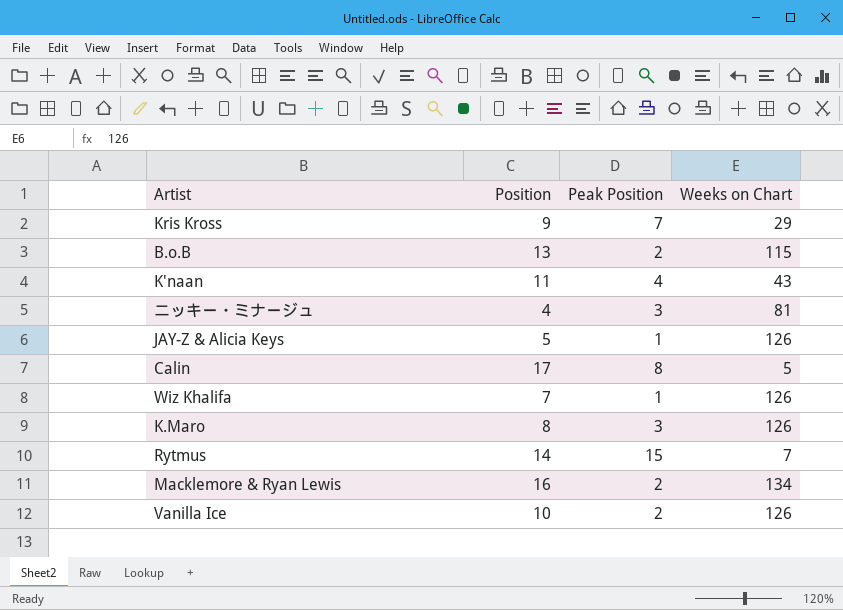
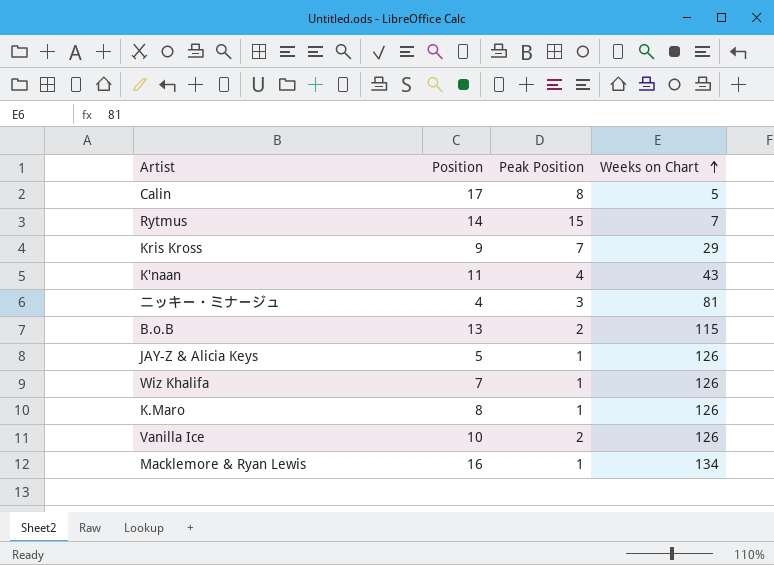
row order: none -> Weeks on Chart ascending
K.Maro | Peak Position: 3 -> 1
Macklemore & Ryan Lewis | Peak Position: 2 -> 1

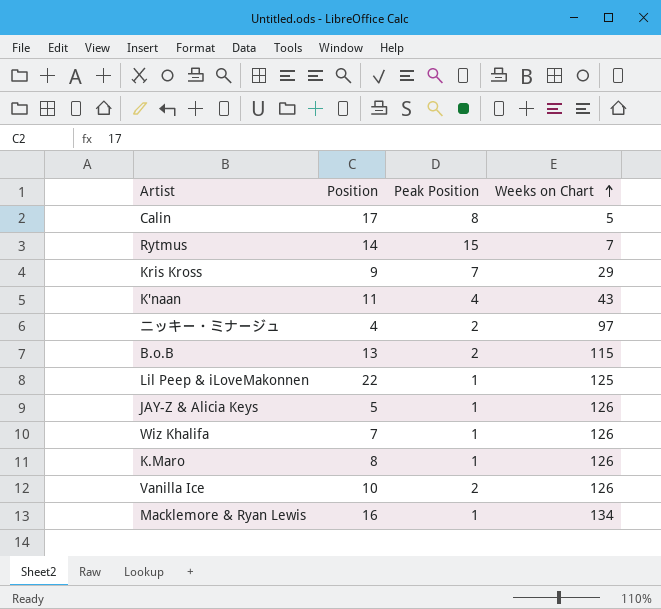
ニッキー・ミナージュ | Peak Position: 3 -> 2
ニッキー・ミナージュ | Weeks on Chart: 81 -> 97
row Lil Peep & iLoveMakonnen: none -> 22 | 1 | 125

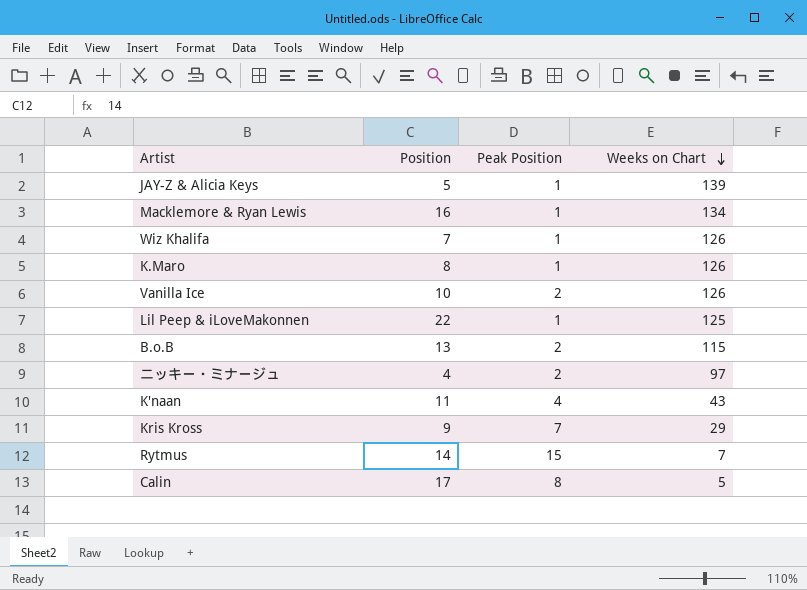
row order: Weeks on Chart ascending -> Weeks on Chart descending
JAY-Z & Alicia Keys | Weeks on Chart: 126 -> 139

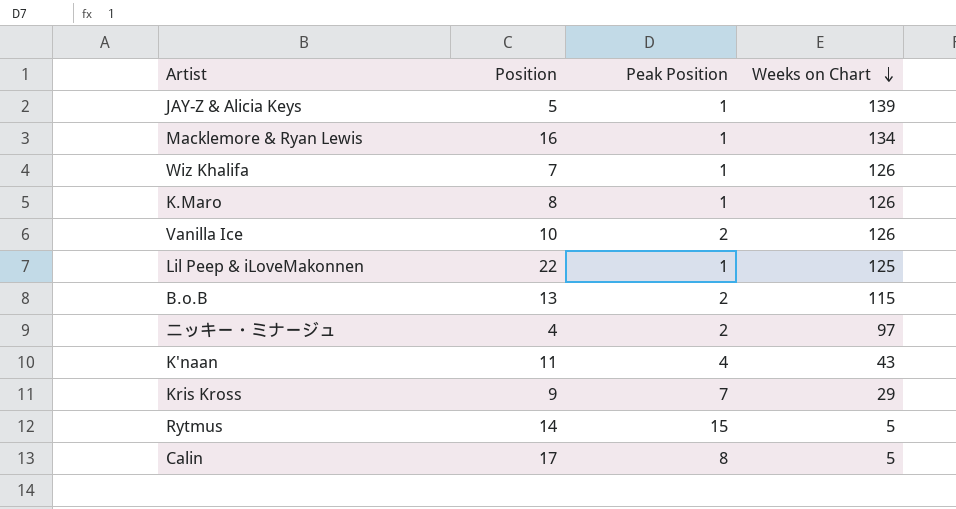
Rytmus | Weeks on Chart: 7 -> 5

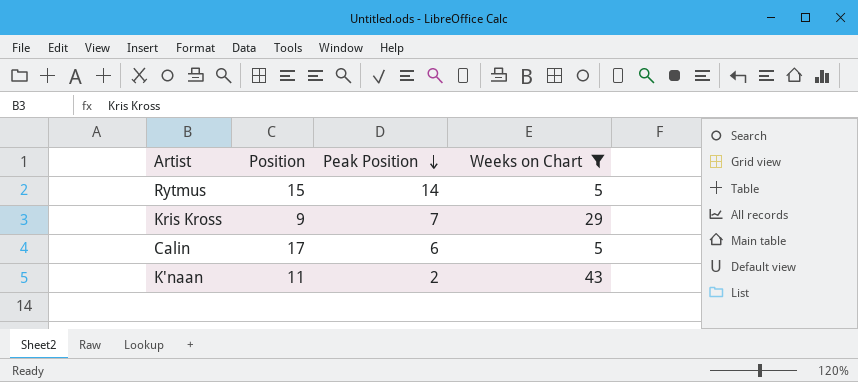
filter: none -> Weeks on Chart <= 43
row order: Weeks on Chart descending -> Peak Position descending
Rytmus | Position: 14 -> 15
Rytmus | Peak Position: 15 -> 14
Calin | Peak Position: 8 -> 6
K'naan | Peak Position: 4 -> 2

